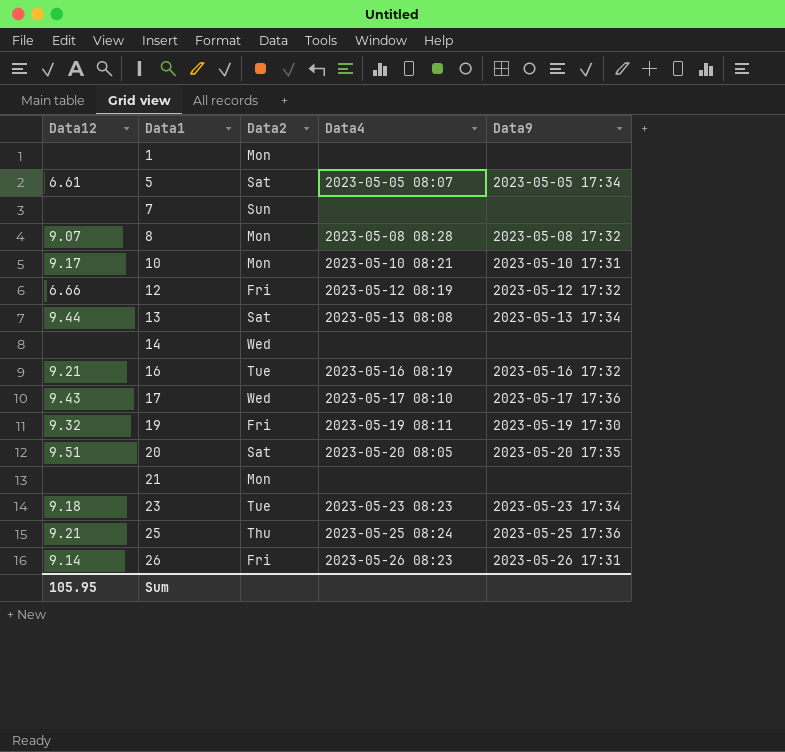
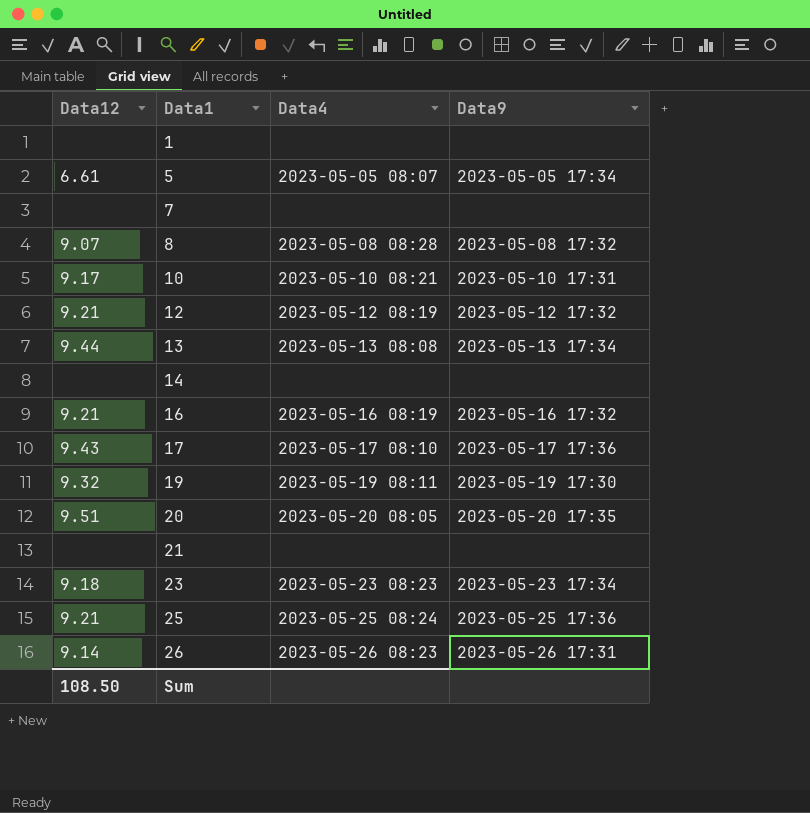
column Data2 | position: 3 -> none
12 | Data12: 6.66 -> 9.21
Sum | Data12: 105.95 -> 108.50

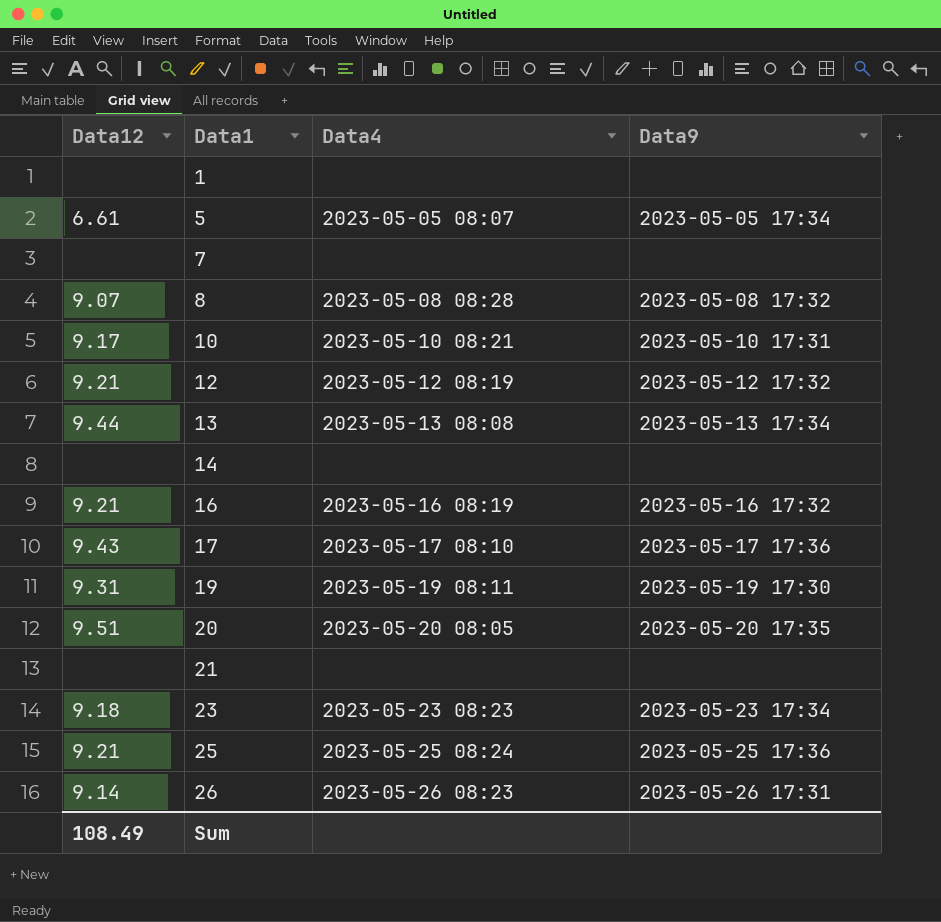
19 | Data12: 9.32 -> 9.31
Sum | Data12: 108.50 -> 108.49

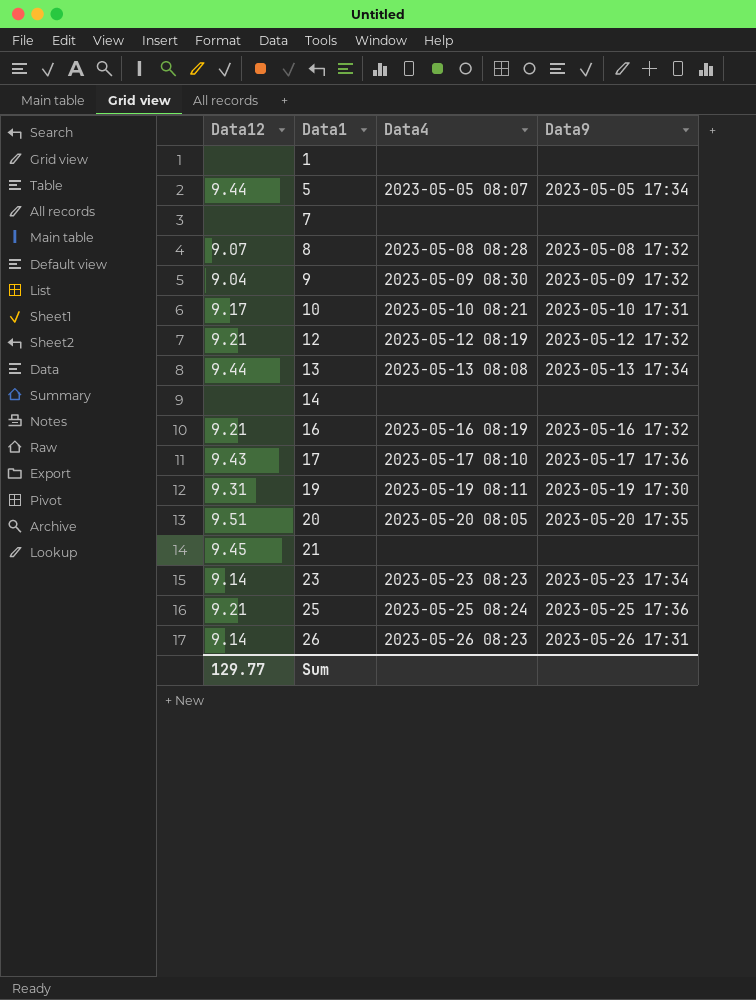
5 | Data12: 6.61 -> 9.44
row 9: none -> 9.04 | 2023-05-09 08:30 | 2023-05-09 17:32
21 | Data12: none -> 9.45
23 | Data12: 9.18 -> 9.14
Sum | Data12: 108.49 -> 129.77

